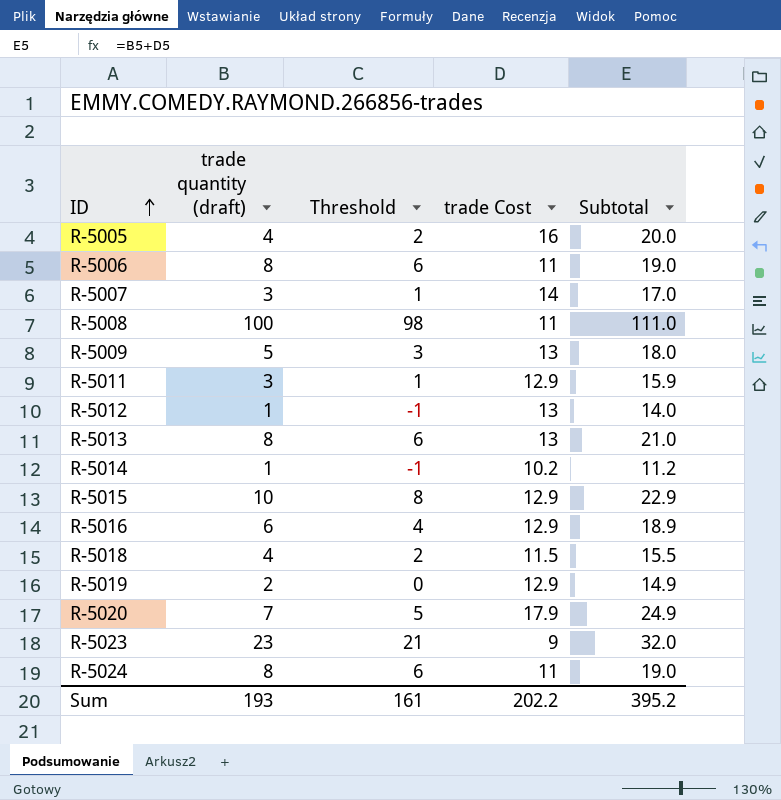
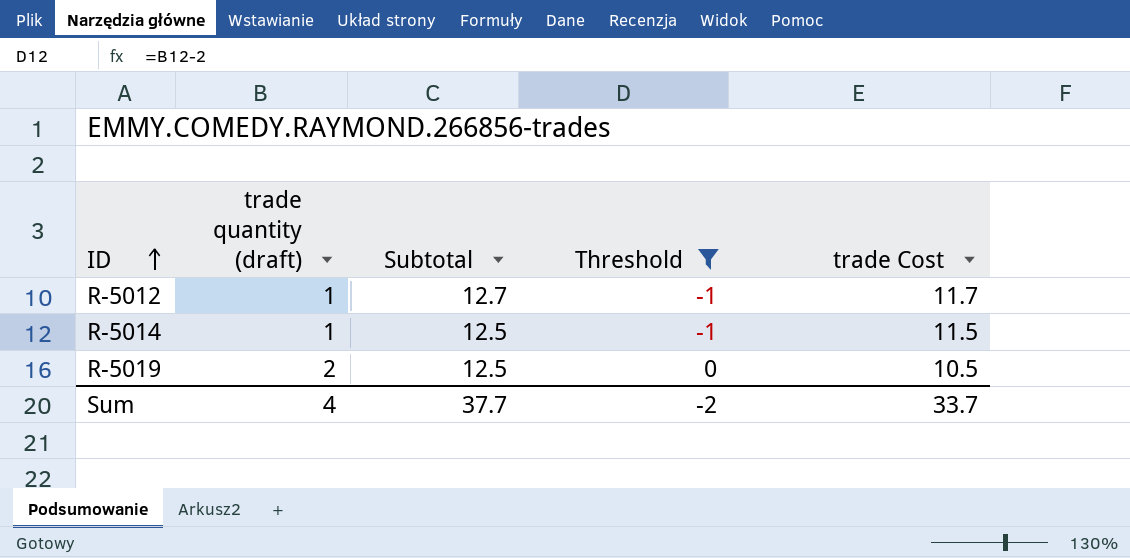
filter: none -> Threshold <= 0
column Subtotal | position: 5 -> 3
R-5012 | Subtotal: 14.0 -> 12.7
R-5012 | trade Cost: 13 -> 11.7
R-5014 | Subtotal: 11.2 -> 12.5
R-5014 | trade Cost: 10.2 -> 11.5
R-5019 | Subtotal: 14.9 -> 12.5
R-5019 | trade Cost: 12.9 -> 10.5
Sum | trade quantity (draft): 193 -> 4
Sum | Subtotal: 395.2 -> 37.7
Sum | Threshold: 161 -> -2
Sum | trade Cost: 202.2 -> 33.7

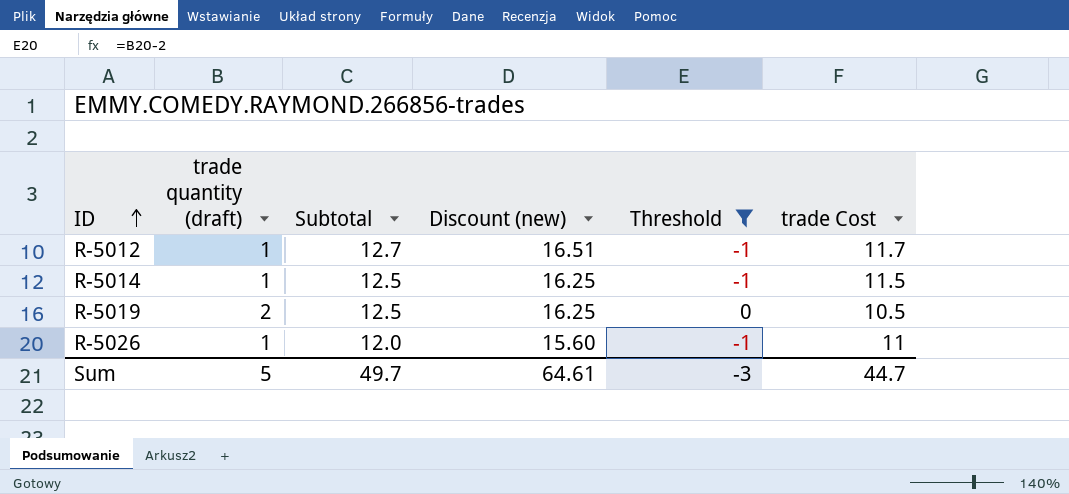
column Discount (new) | formula: none -> [Subtotal] * 1.3
row R-5026: none -> 1 | 12.0 | 15.60 | -1 | 11
Sum | trade quantity (draft): 4 -> 5
Sum | Subtotal: 37.7 -> 49.7
Sum | Threshold: -2 -> -3
Sum | trade Cost: 33.7 -> 44.7

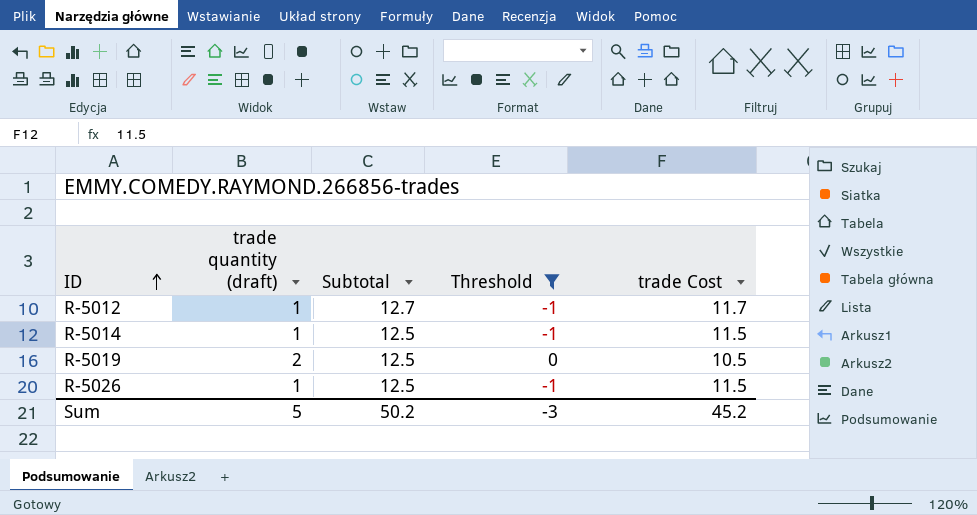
column Discount (new) | formula: [Subtotal] * 1.3 -> none
R-5026 | Subtotal: 12.0 -> 12.5
R-5026 | trade Cost: 11 -> 11.5
Sum | Subtotal: 49.7 -> 50.2
Sum | trade Cost: 44.7 -> 45.2

